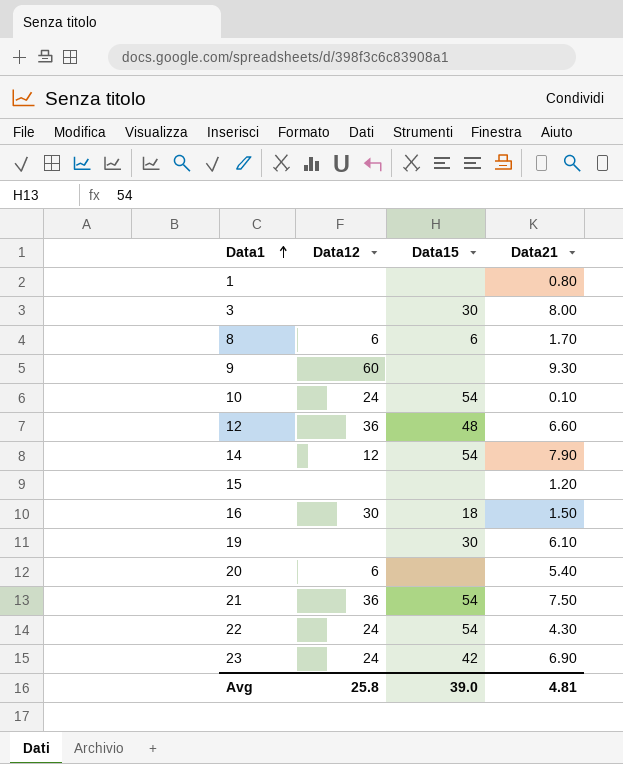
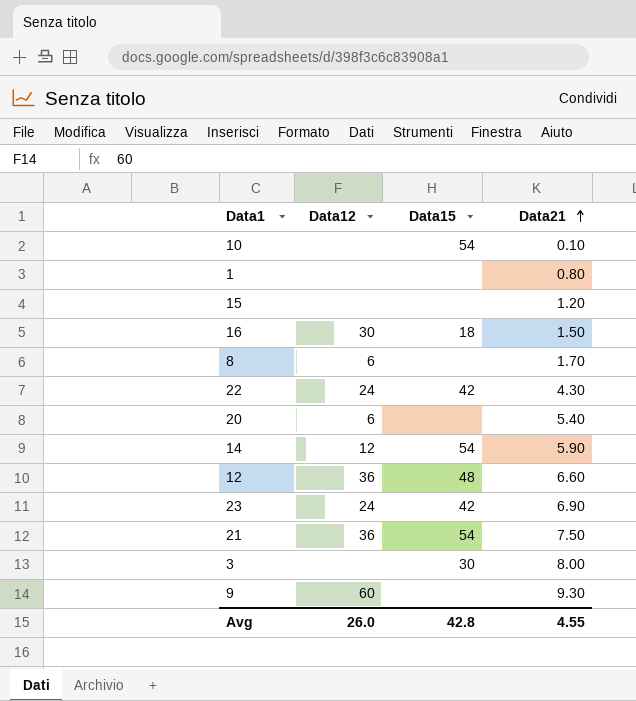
row order: Data1 ascending -> Data21 ascending
row 19: none | 30 | 6.10 -> none
10 | Data12: 24 -> none
8 | Data15: 6 -> none
22 | Data15: 54 -> 42
14 | Data21: 7.90 -> 5.90
Avg | Data12: 25.8 -> 26.0
Avg | Data15: 39.0 -> 42.8
Avg | Data21: 4.81 -> 4.55

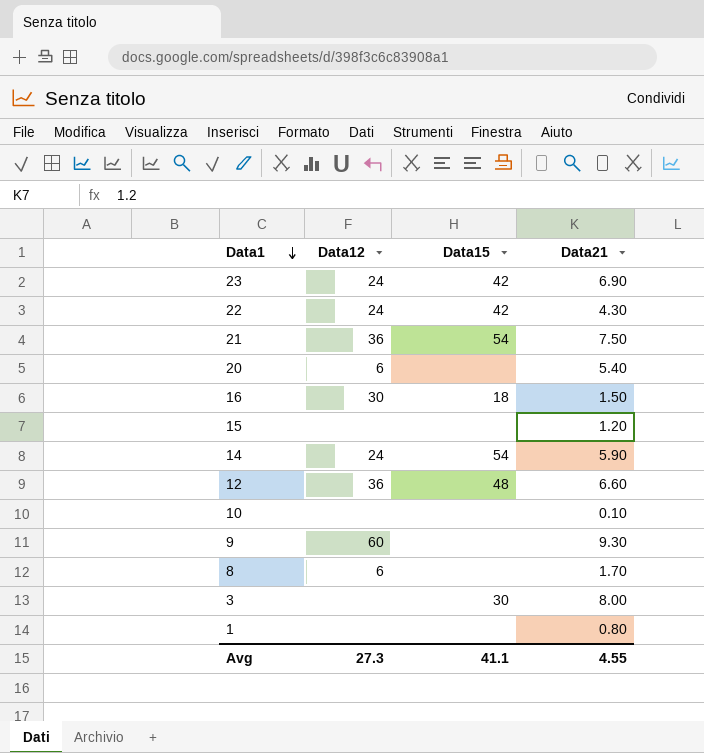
row order: Data21 ascending -> Data1 descending
14 | Data12: 12 -> 24
10 | Data15: 54 -> none
Avg | Data12: 26.0 -> 27.3
Avg | Data15: 42.8 -> 41.1

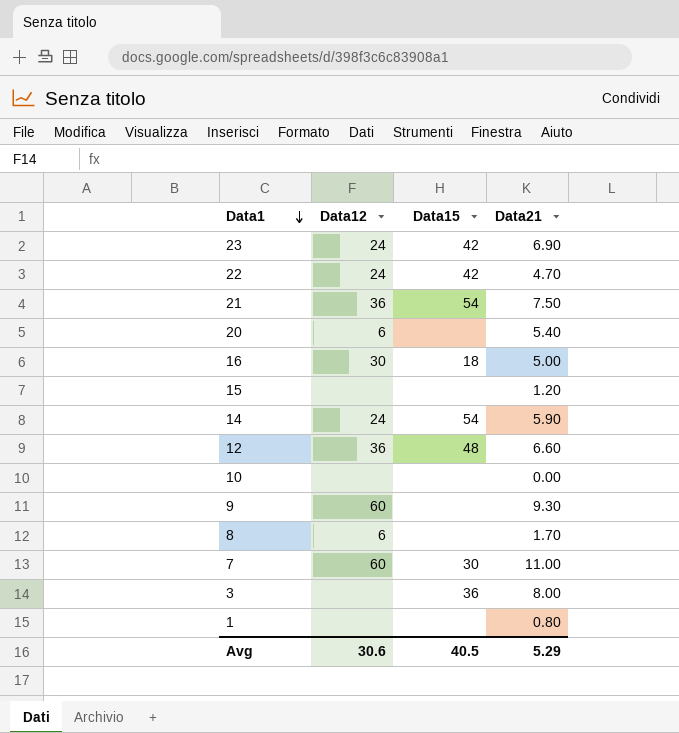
22 | Data21: 4.30 -> 4.70
16 | Data21: 1.50 -> 5.00
10 | Data21: 0.10 -> 0.00
row 7: none -> 60 | 30 | 11.00
3 | Data15: 30 -> 36
Avg | Data12: 27.3 -> 30.6
Avg | Data15: 41.1 -> 40.5
Avg | Data21: 4.55 -> 5.29

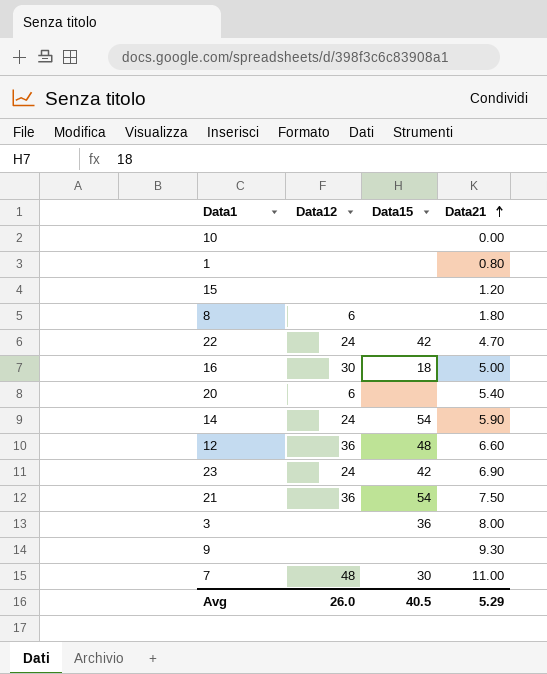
row order: Data1 descending -> Data21 ascending
8 | Data21: 1.70 -> 1.80
9 | Data12: 60 -> none
7 | Data12: 60 -> 48
Avg | Data12: 30.6 -> 26.0

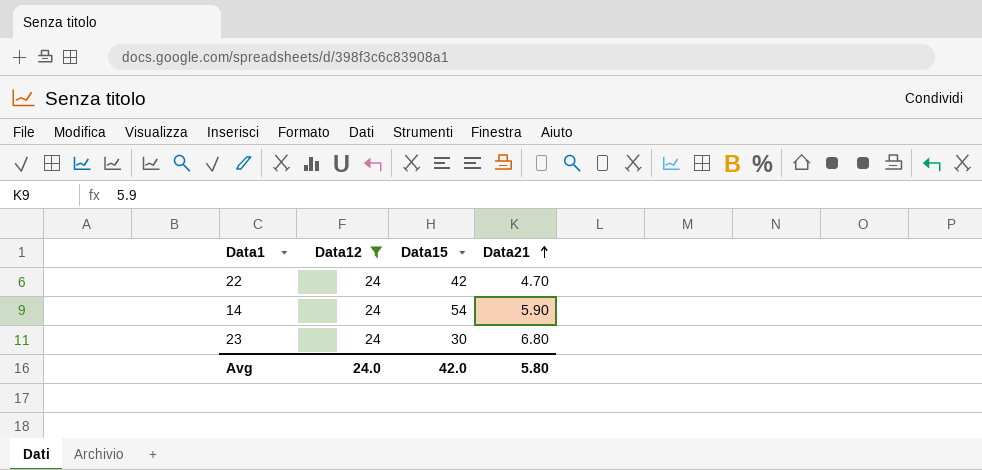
filter: none -> Data12 = 24
23 | Data15: 42 -> 30
23 | Data21: 6.90 -> 6.80
Avg | Data12: 26.0 -> 24.0
Avg | Data15: 40.5 -> 42.0
Avg | Data21: 5.29 -> 5.80

